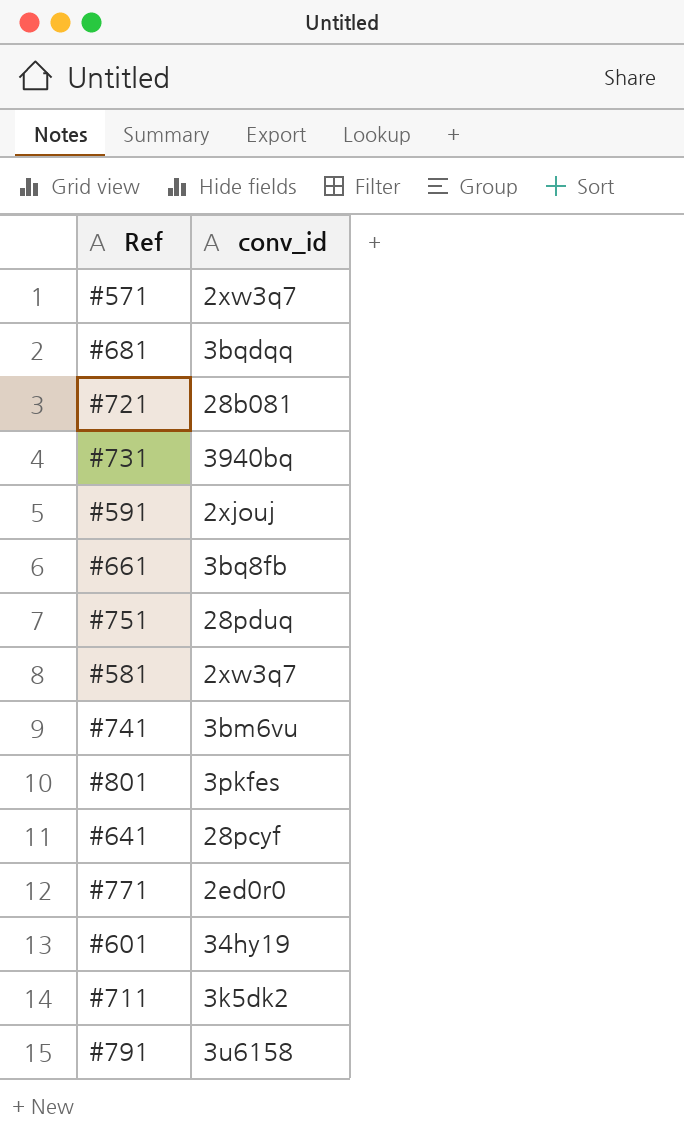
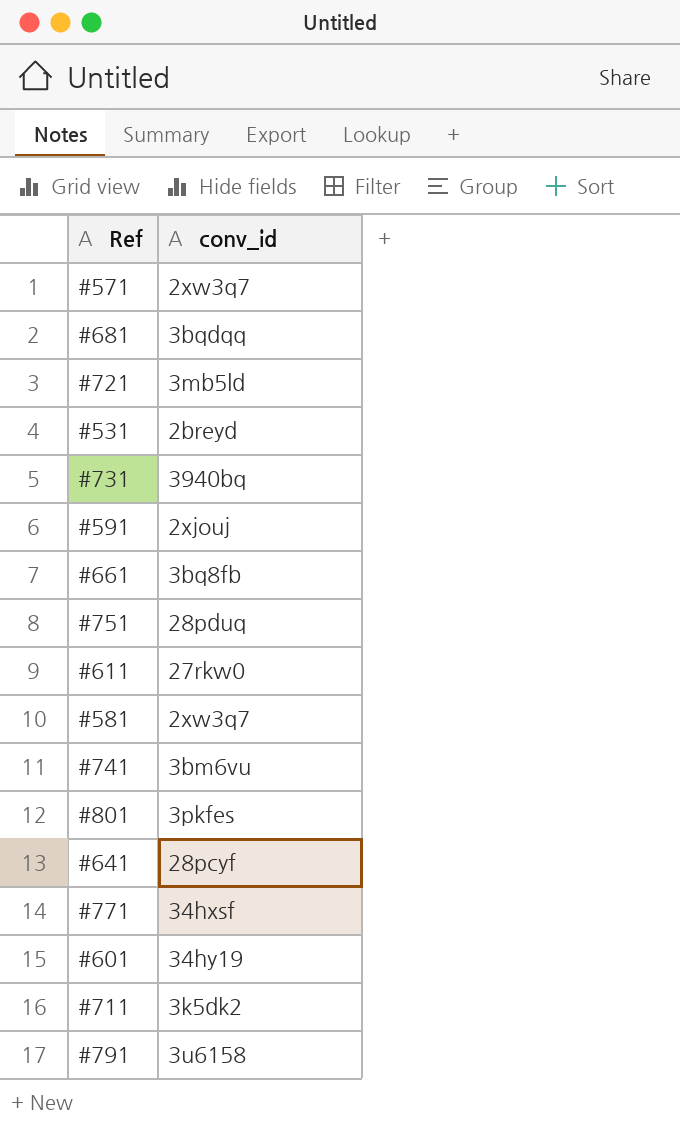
#721 | conv_id: 28b081 -> 3mb5ld
row #531: none -> 2breyd
row #611: none -> 27rkw0
#771 | conv_id: 2ed0r0 -> 34hxsf

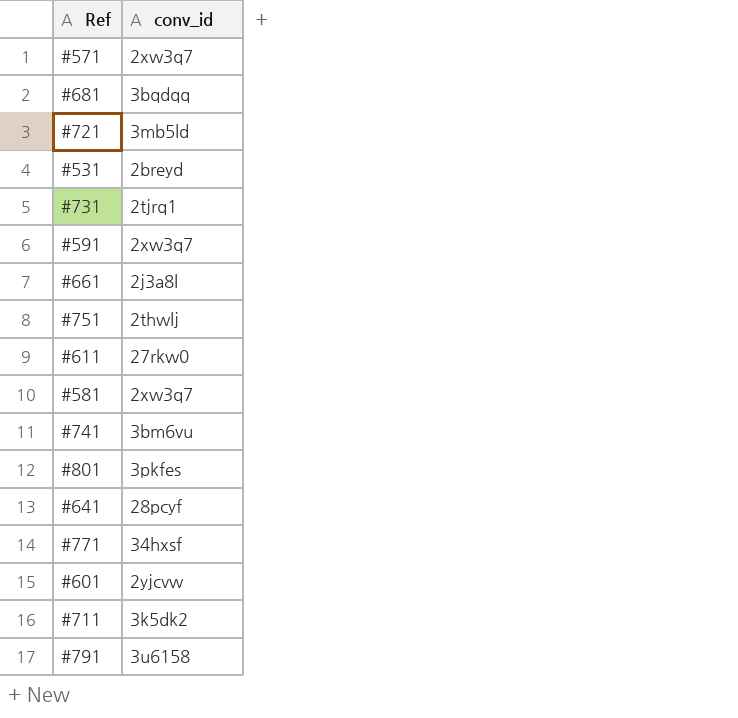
#731 | conv_id: 3940bq -> 2tjrq1
#591 | conv_id: 2xjouj -> 2xw3q7
#661 | conv_id: 3bq8fb -> 2j3a8l
#751 | conv_id: 28pduq -> 2thwlj
#601 | conv_id: 34hy19 -> 2yjcvw

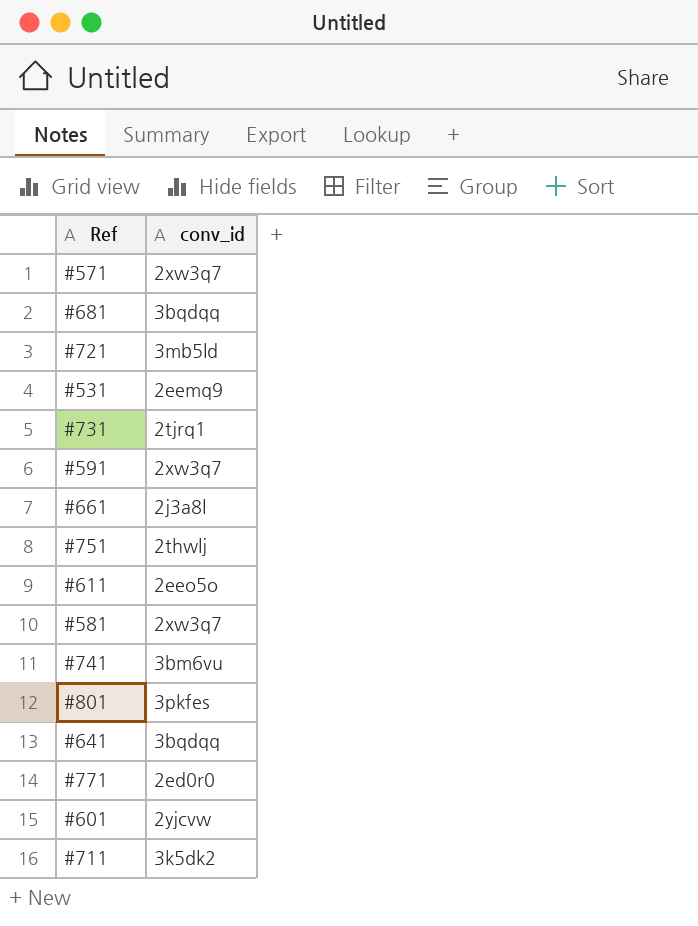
row #791: 3u6158 -> none
#531 | conv_id: 2breyd -> 2eemq9
#611 | conv_id: 27rkw0 -> 2eeo5o
#641 | conv_id: 28pcyf -> 3bqdqq
#771 | conv_id: 34hxsf -> 2ed0r0

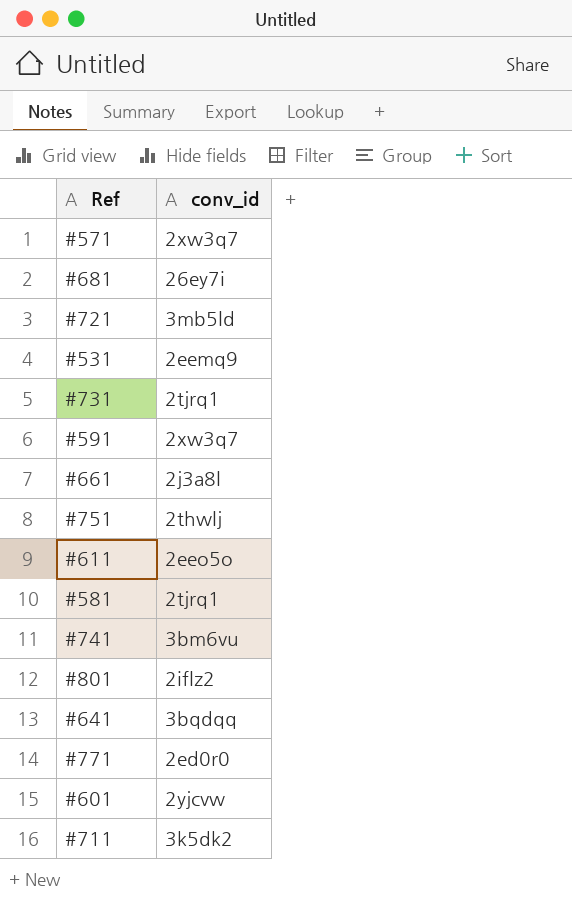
#681 | conv_id: 3bqdqq -> 26ey7i
#581 | conv_id: 2xw3q7 -> 2tjrq1
#801 | conv_id: 3pkfes -> 2iflz2

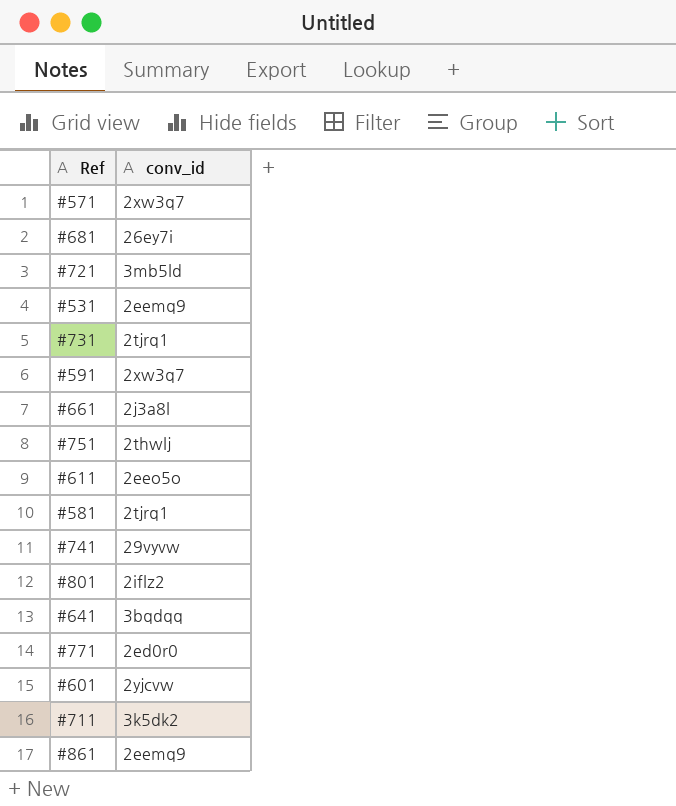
#741 | conv_id: 3bm6vu -> 29vyvw
row #861: none -> 2eemq9

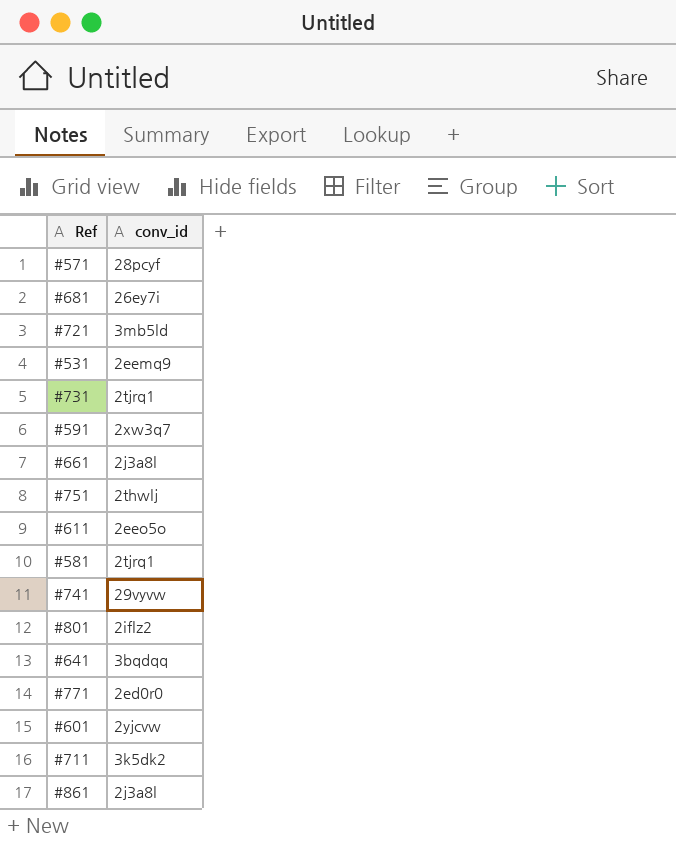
#571 | conv_id: 2xw3q7 -> 28pcyf
#861 | conv_id: 2eemq9 -> 2j3a8l

